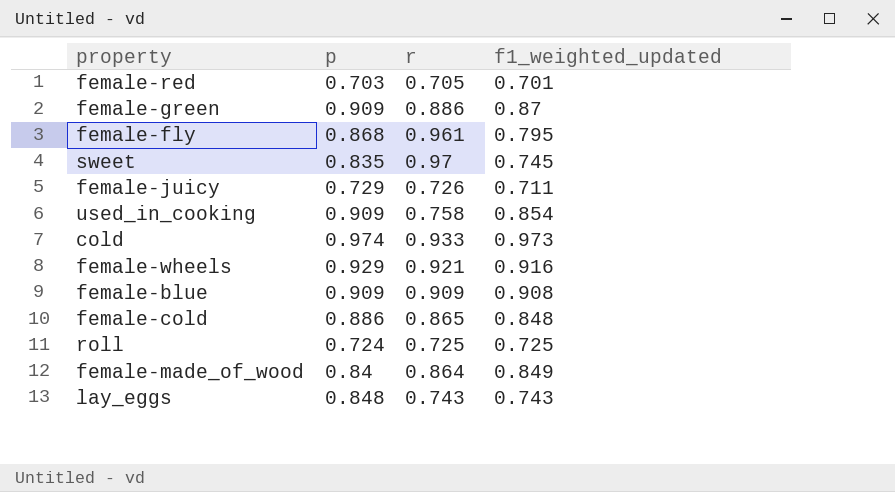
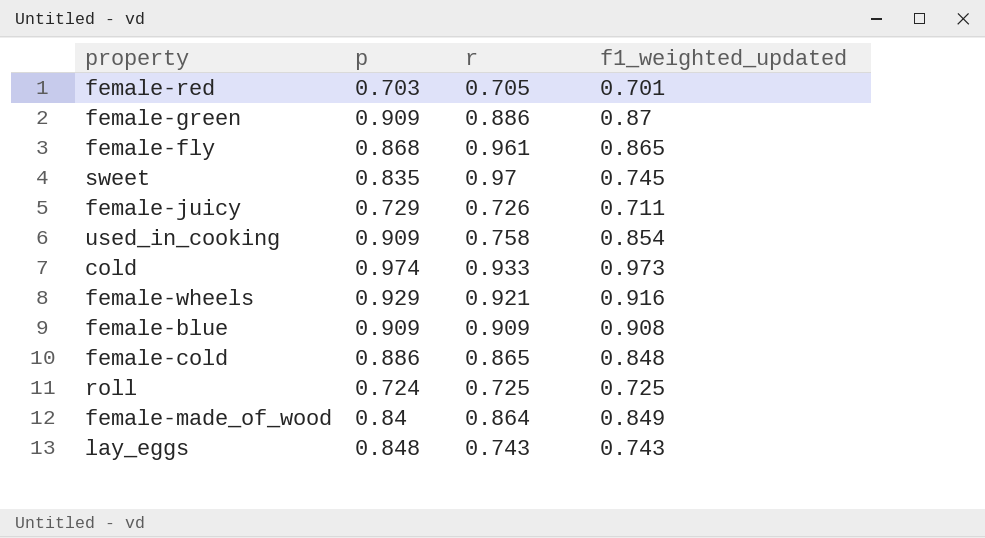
female-fly | f1_weighted_updated: 0.795 -> 0.865

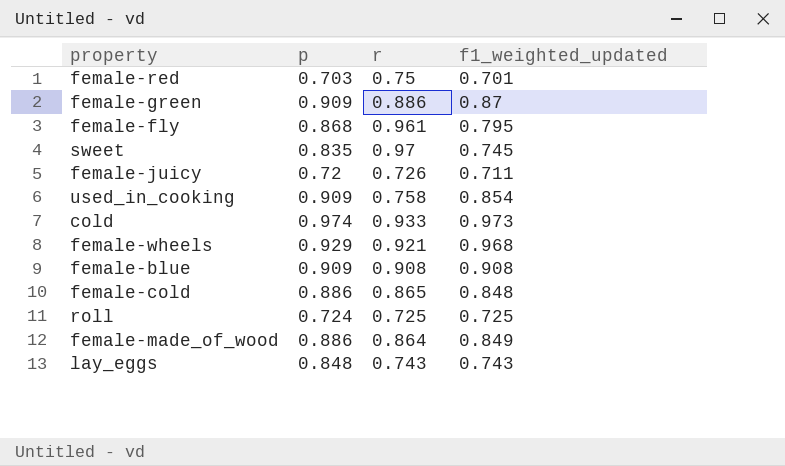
female-red | r: 0.705 -> 0.75
female-fly | f1_weighted_updated: 0.865 -> 0.795
female-juicy | p: 0.729 -> 0.72
female-wheels | f1_weighted_updated: 0.916 -> 0.968
female-blue | r: 0.909 -> 0.908
female-made_of_wood | p: 0.84 -> 0.886

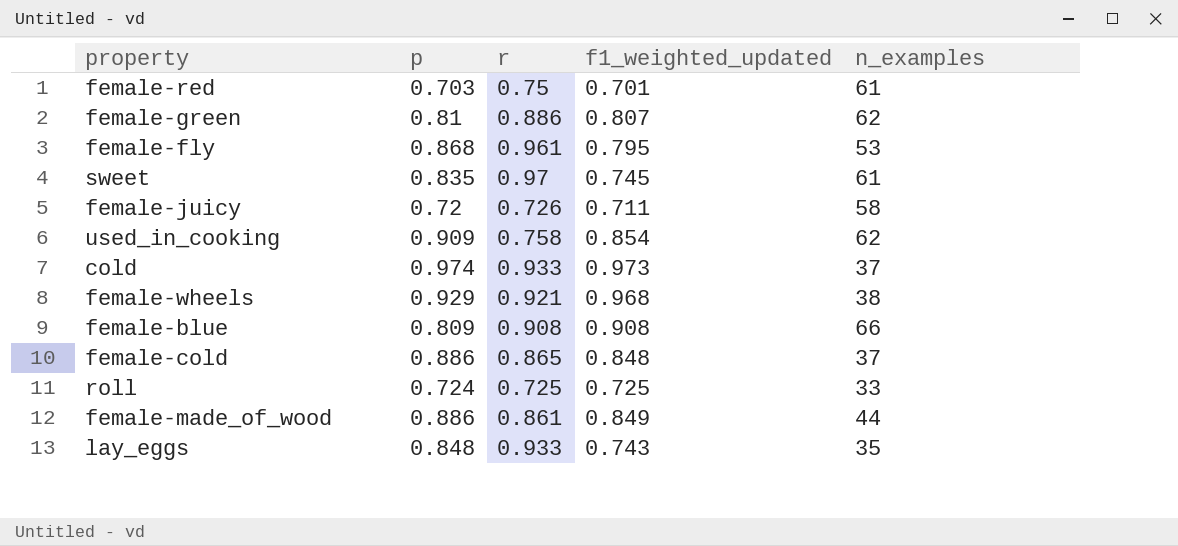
column n_examples | position: none -> 5
female-green | p: 0.909 -> 0.81
female-green | f1_weighted_updated: 0.87 -> 0.807
female-blue | p: 0.909 -> 0.809
female-made_of_wood | r: 0.864 -> 0.861
lay_eggs | r: 0.743 -> 0.933

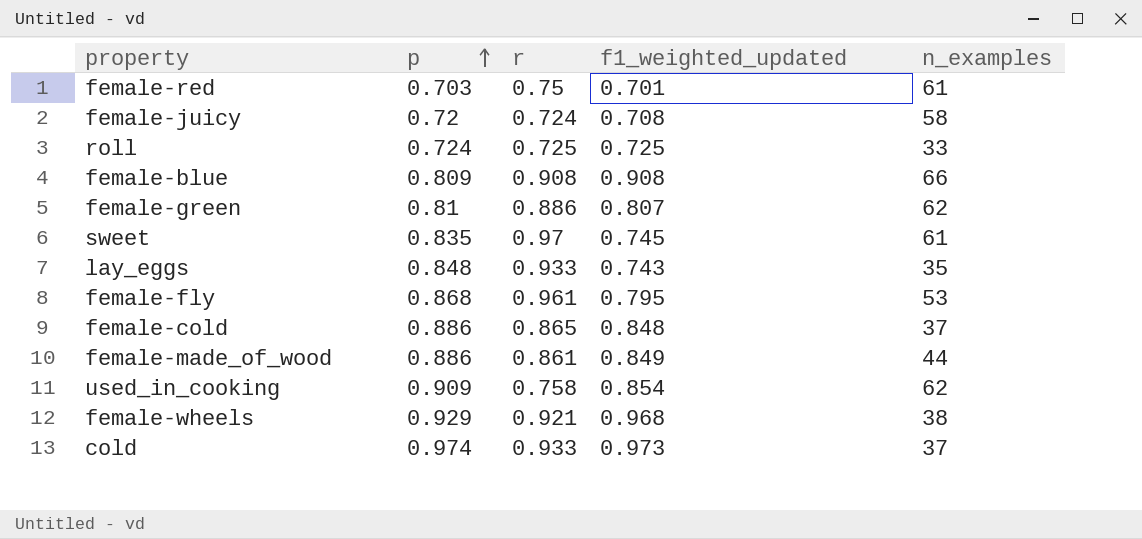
row order: none -> p ascending
female-juicy | r: 0.726 -> 0.724
female-juicy | f1_weighted_updated: 0.711 -> 0.708

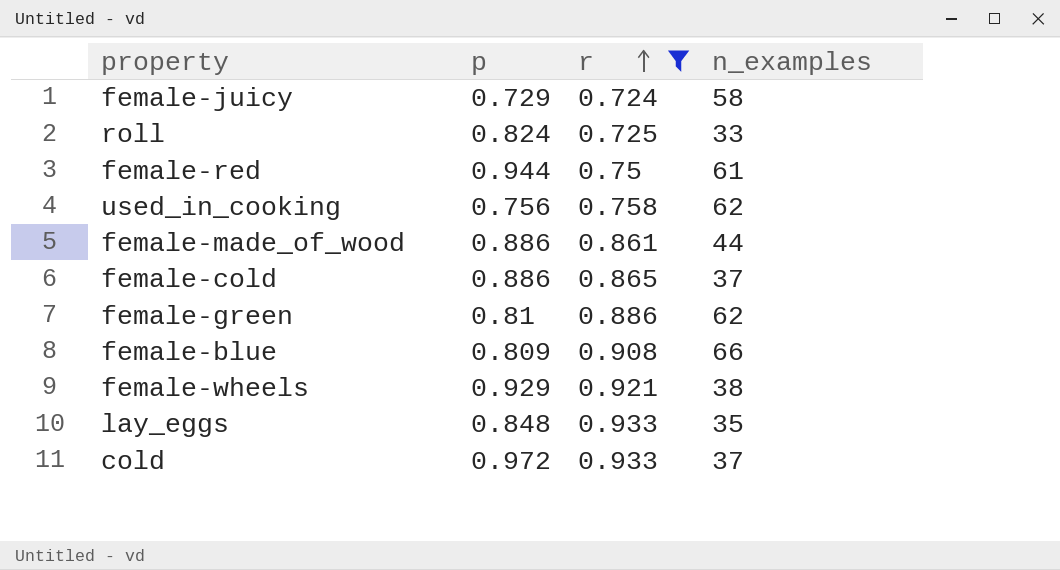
filter: none -> r <= 0.933
row order: p ascending -> r ascending
column f1_weighted_updated | position: 4 -> none
female-juicy | p: 0.72 -> 0.729
roll | p: 0.724 -> 0.824
female-red | p: 0.703 -> 0.944
used_in_cooking | p: 0.909 -> 0.756
cold | p: 0.974 -> 0.972

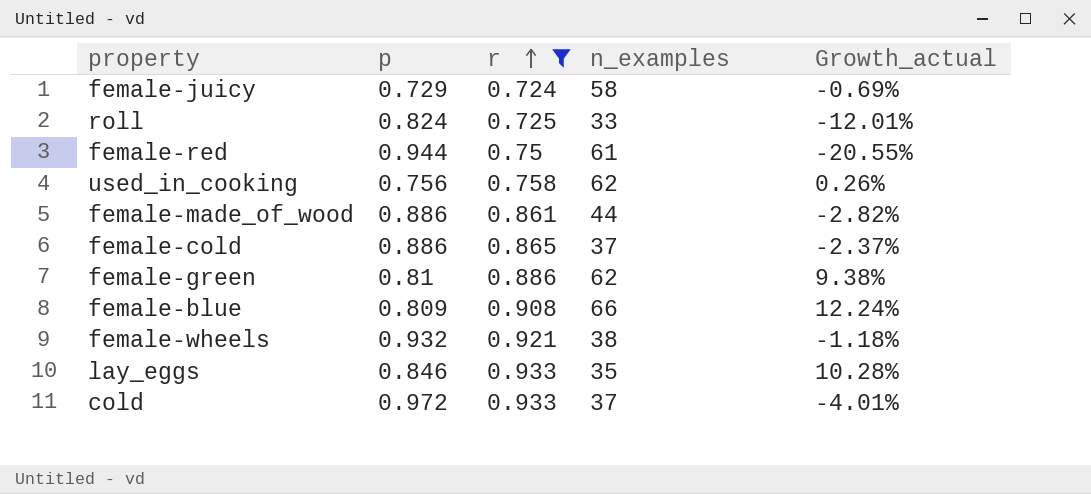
column Growth_actual | formula: none -> ([r] - [p]) / [p]
female-wheels | p: 0.929 -> 0.932
lay_eggs | p: 0.848 -> 0.846

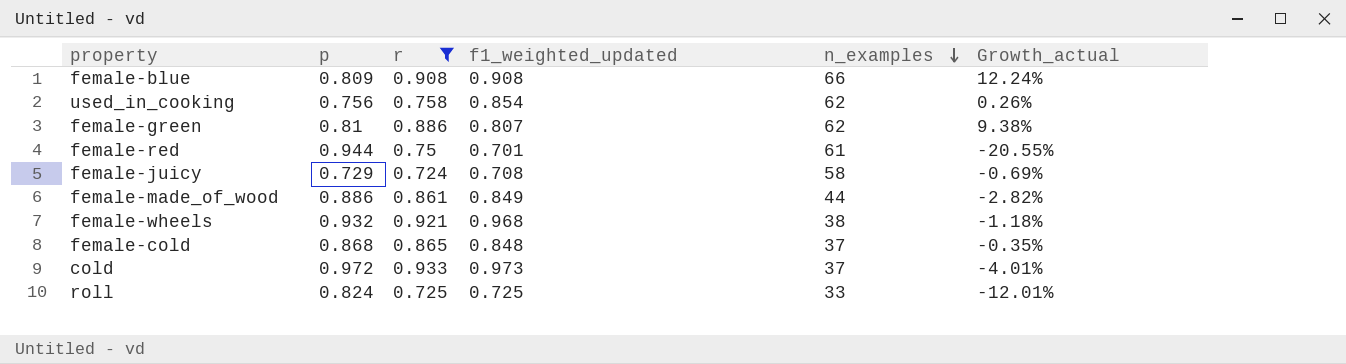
row order: r ascending -> n_examples descending
column f1_weighted_updated | position: none -> 4
row lay_eggs: 0.846 | 0.933 | 35 | 10.28% -> none
female-cold | p: 0.886 -> 0.868
female-cold | Growth_actual: -2.37% -> -0.35%

